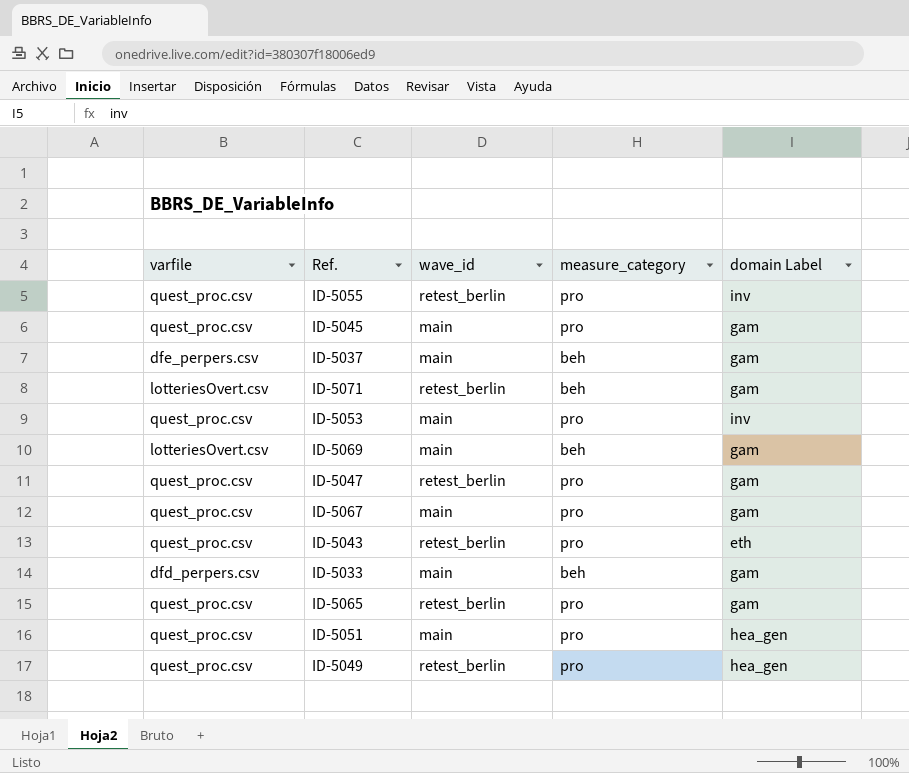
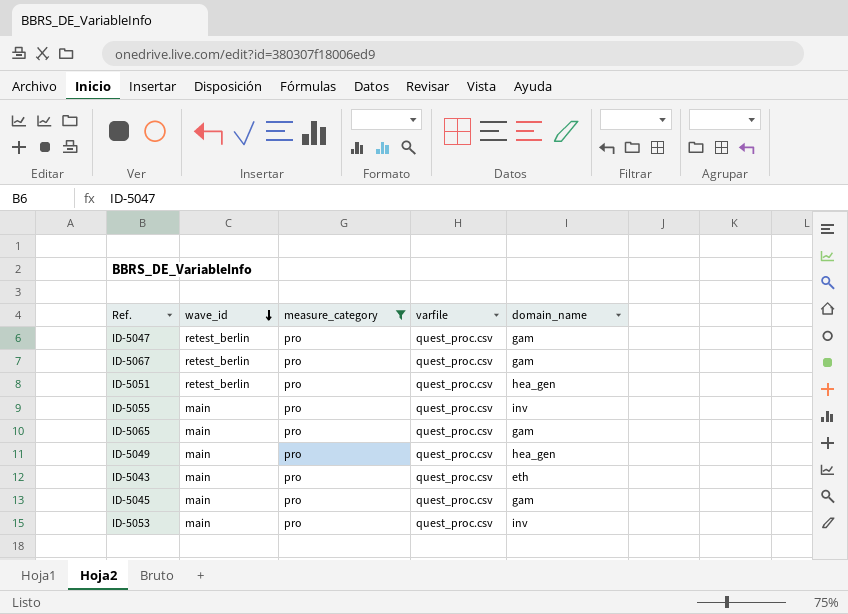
filter: none -> measure_category = pro
row order: none -> wave_id descending
column varfile | position: 1 -> 4
column name: domain Label -> domain_name
ID-5067 | wave_id: main -> retest_berlin
ID-5051 | wave_id: main -> retest_berlin
ID-5055 | wave_id: retest_berlin -> main
ID-5065 | wave_id: retest_berlin -> main
ID-5049 | wave_id: retest_berlin -> main
ID-5043 | wave_id: retest_berlin -> main

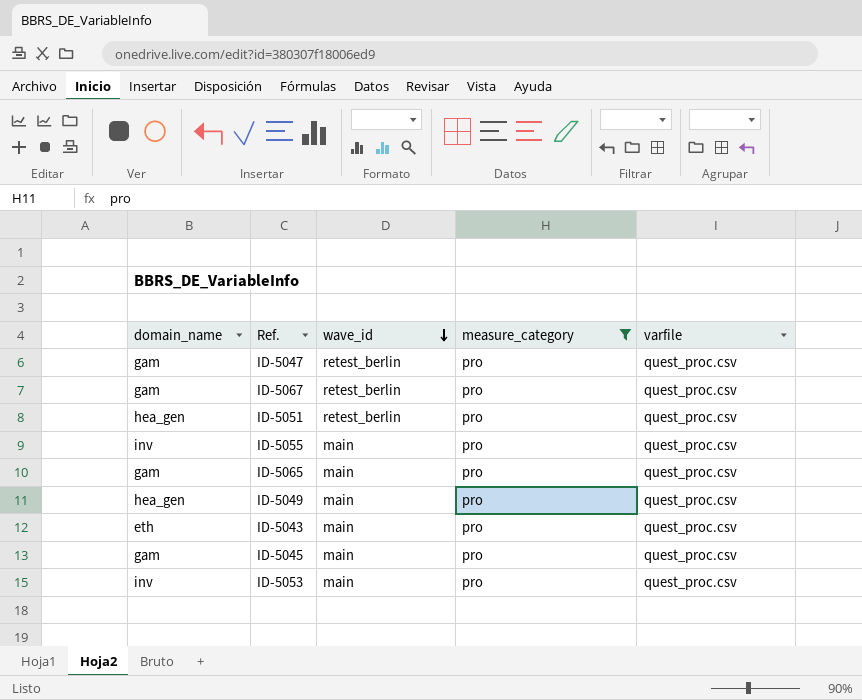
column domain_name | position: 5 -> 1

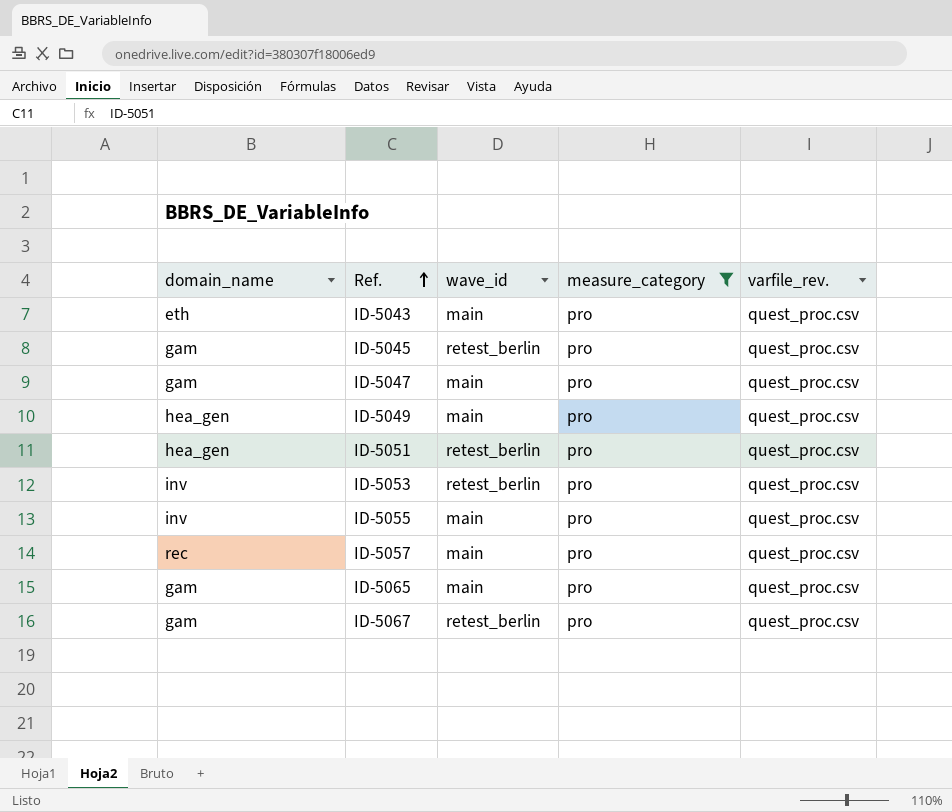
row order: wave_id descending -> Ref. ascending
column name: varfile -> varfile_rev.
ID-5045 | wave_id: main -> retest_berlin
ID-5047 | wave_id: retest_berlin -> main
ID-5053 | wave_id: main -> retest_berlin
row ID-5057: none -> rec | main | pro | quest_proc.csv

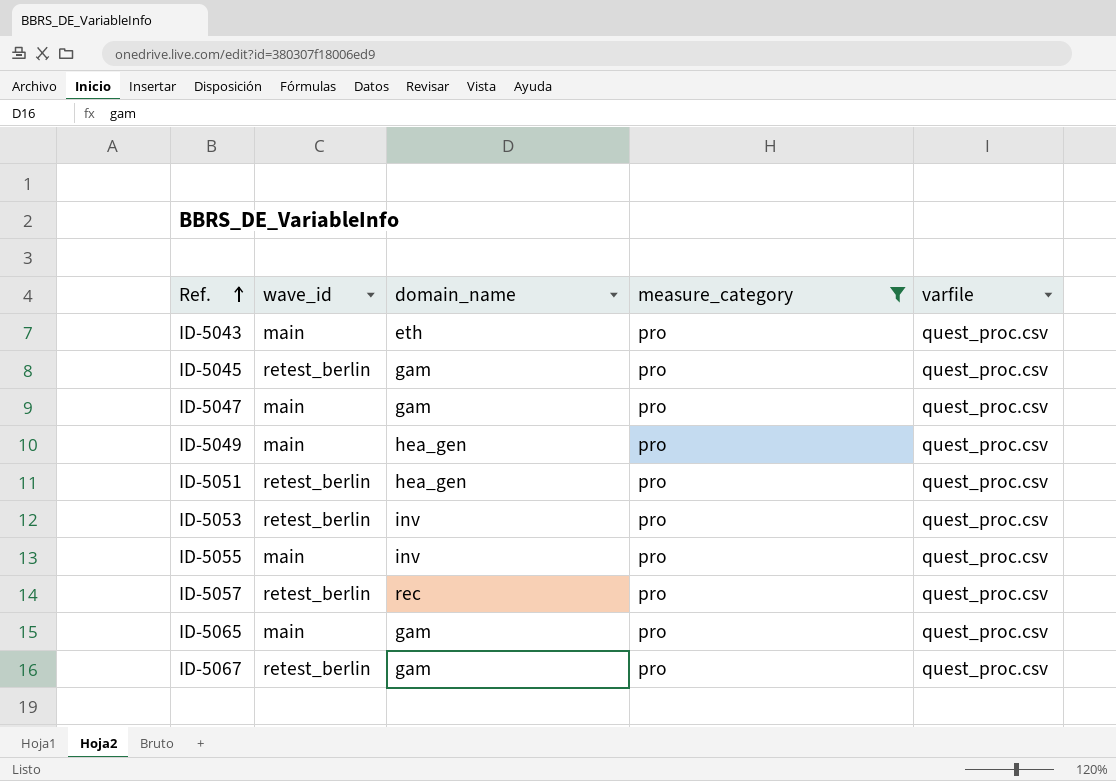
column domain_name | position: 1 -> 3
column name: varfile_rev. -> varfile
ID-5057 | wave_id: main -> retest_berlin

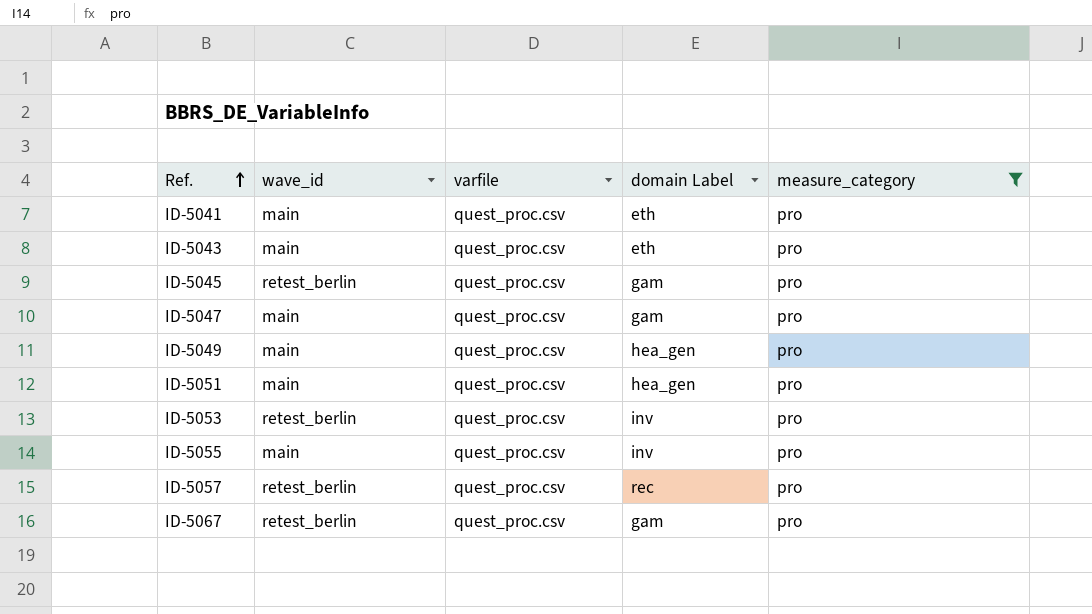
column varfile | position: 5 -> 3
column name: domain_name -> domain Label
row ID-5065: main | gam | pro | quest_proc.csv -> none
row ID-5041: none -> main | quest_proc.csv | eth | pro
ID-5051 | wave_id: retest_berlin -> main

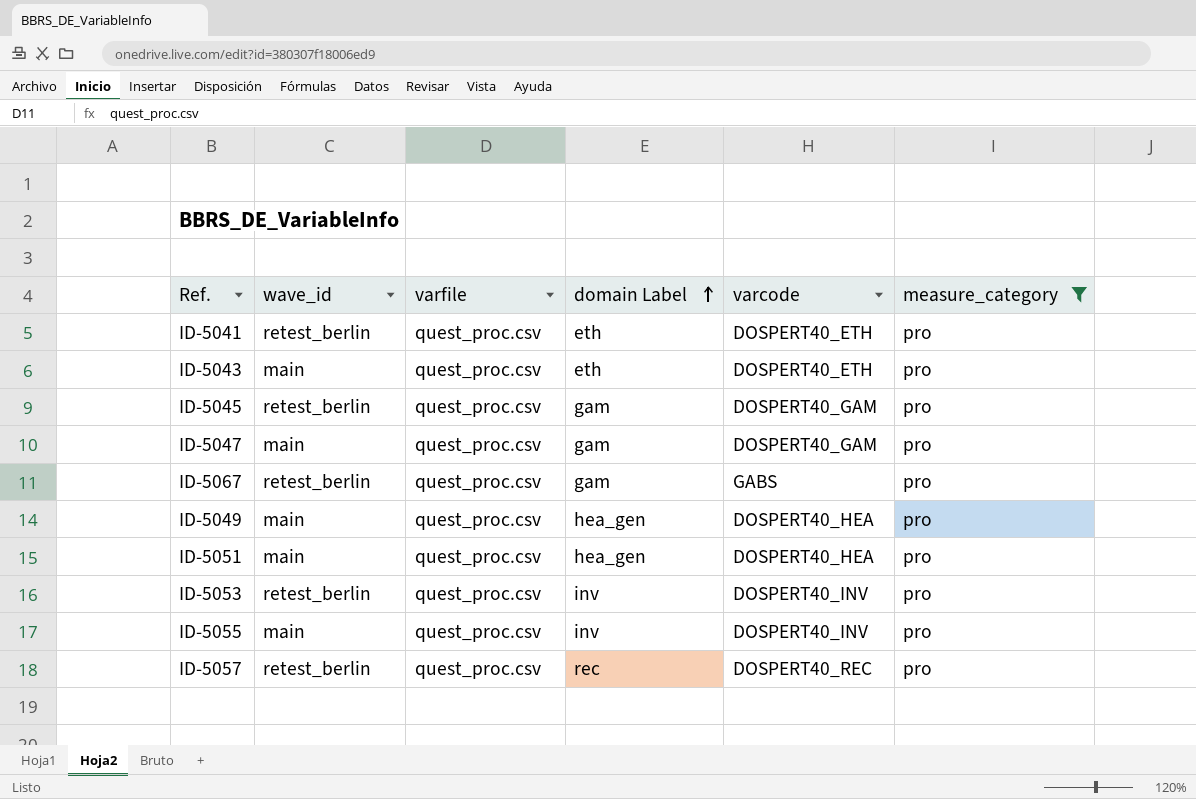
row order: Ref. ascending -> domain Label ascending
column varcode | position: none -> 5
ID-5041 | wave_id: main -> retest_berlin

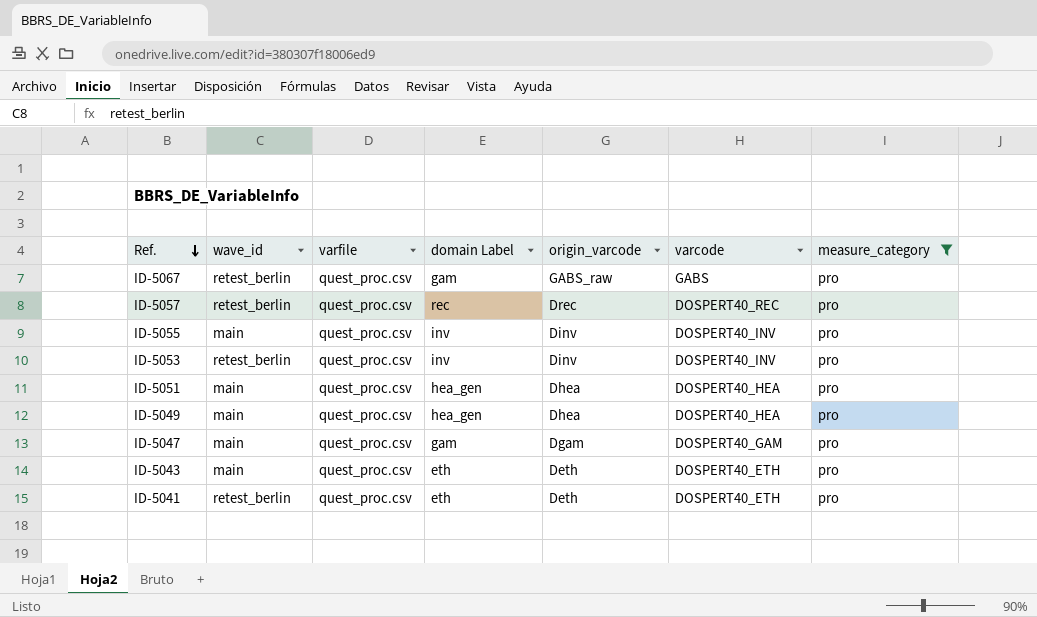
row order: domain Label ascending -> Ref. descending
column origin_varcode | position: none -> 5
row ID-5045: retest_berlin | quest_proc.csv | gam | DOSPERT40_GAM | pro -> none

